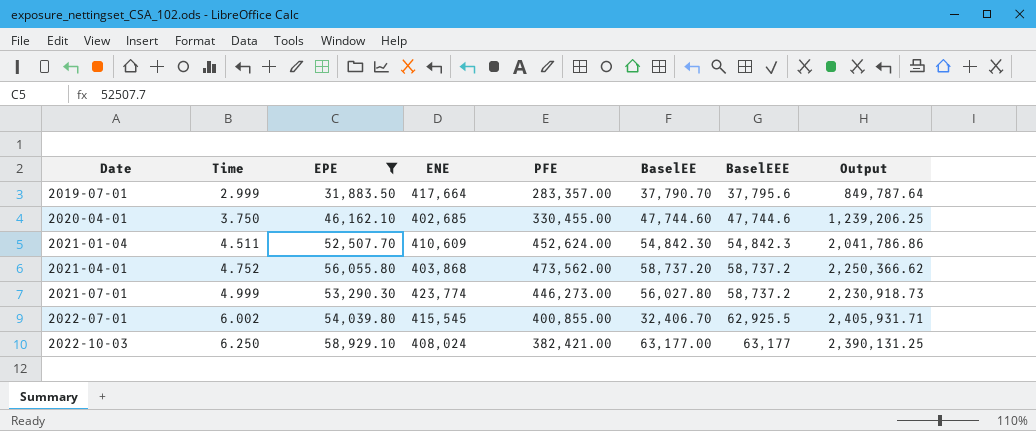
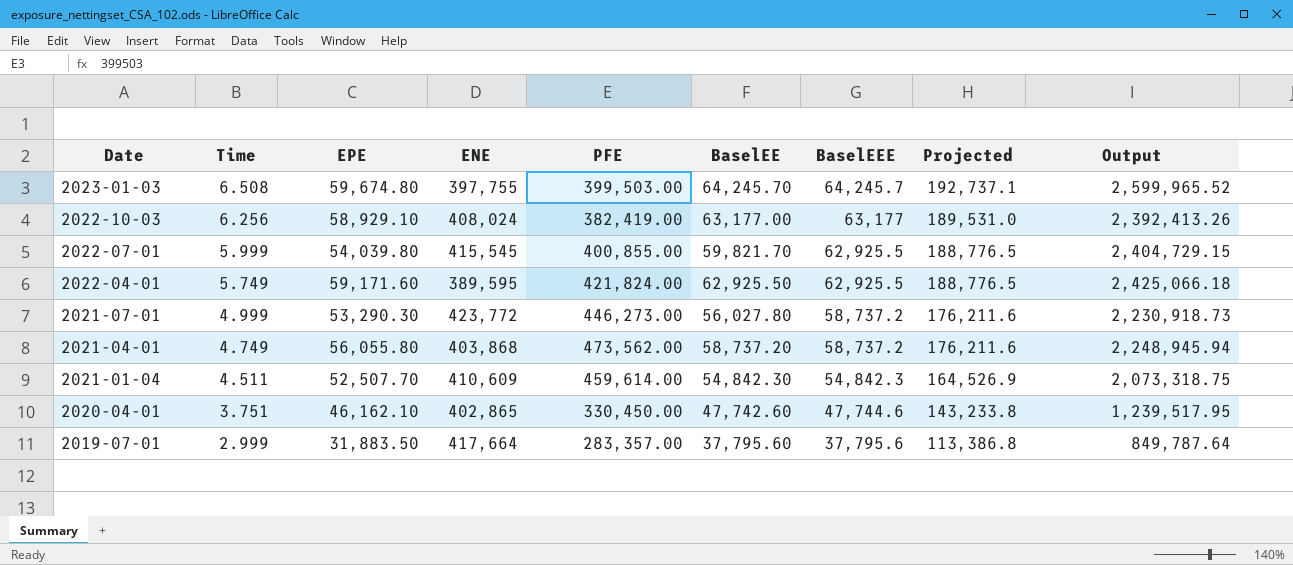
filter: EPE <= 58,929.10 -> none
row order: Date ascending -> Date descending
column Projected | formula: none -> [BaselEEE] * 3
2022-10-03 | Time: 6.250 -> 6.256
2022-10-03 | PFE: 382,421.00 -> 382,419.00
2022-10-03 | Output: 2,390,131.25 -> 2,392,413.26
2022-07-01 | Time: 6.002 -> 5.999
2022-07-01 | BaselEE: 32,406.70 -> 59,821.70
2022-07-01 | Output: 2,405,931.71 -> 2,404,729.15
2021-07-01 | ENE: 423,774 -> 423,772
2021-04-01 | Time: 4.752 -> 4.749
2021-04-01 | Output: 2,250,366.62 -> 2,248,945.94
2021-01-04 | PFE: 452,624.00 -> 459,614.00
2021-01-04 | Output: 2,041,786.86 -> 2,073,318.75
2020-04-01 | Time: 3.750 -> 3.751
2020-04-01 | ENE: 402,685 -> 402,865
2020-04-01 | PFE: 330,455.00 -> 330,450.00
2020-04-01 | BaselEE: 47,744.60 -> 47,742.60
2020-04-01 | Output: 1,239,206.25 -> 1,239,517.95
2019-07-01 | BaselEE: 37,790.70 -> 37,795.60

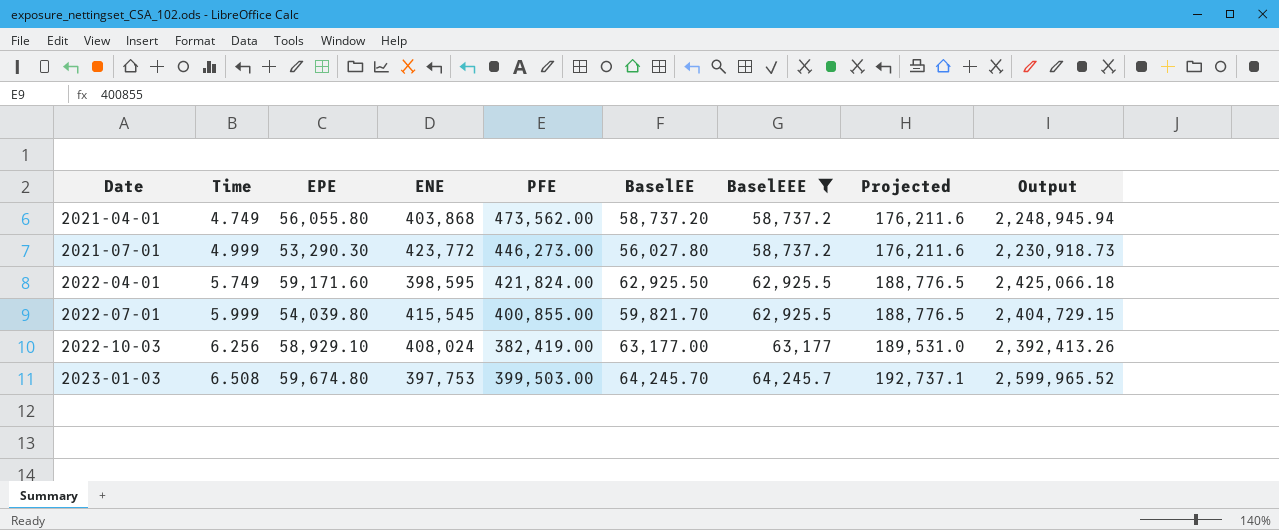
filter: none -> BaselEEE >= 58,737.2
row order: Date descending -> Date ascending
2022-04-01 | ENE: 389,595 -> 398,595
2023-01-03 | ENE: 397,755 -> 397,753

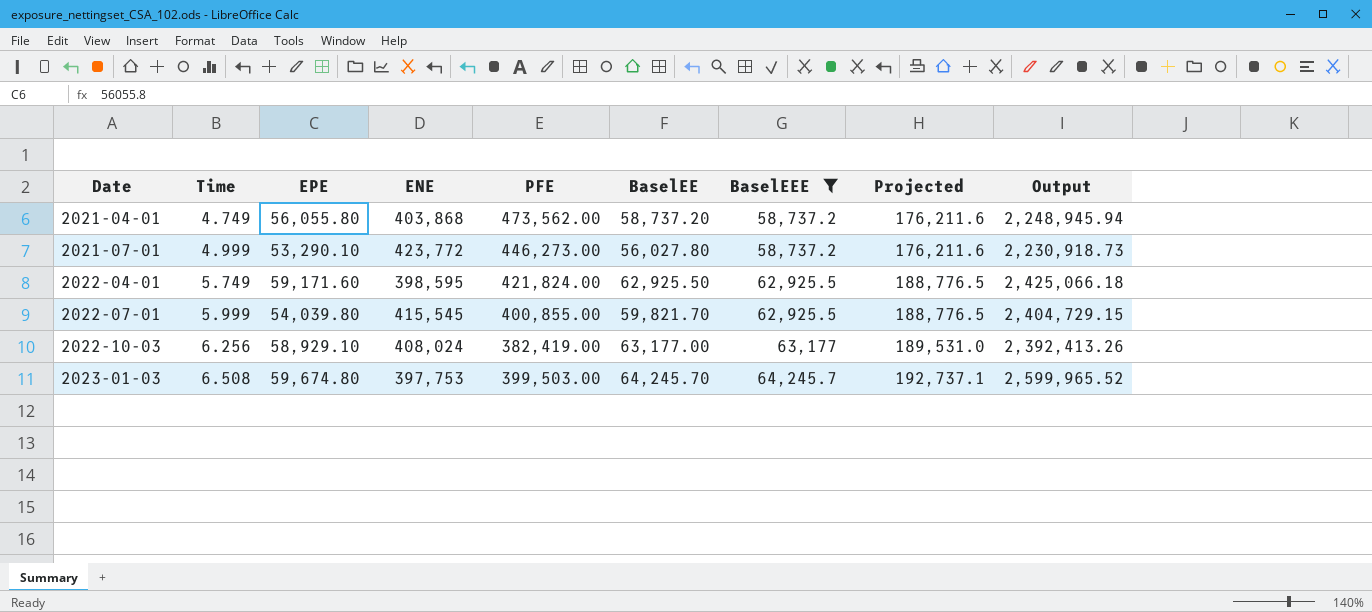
2021-07-01 | EPE: 53,290.30 -> 53,290.10

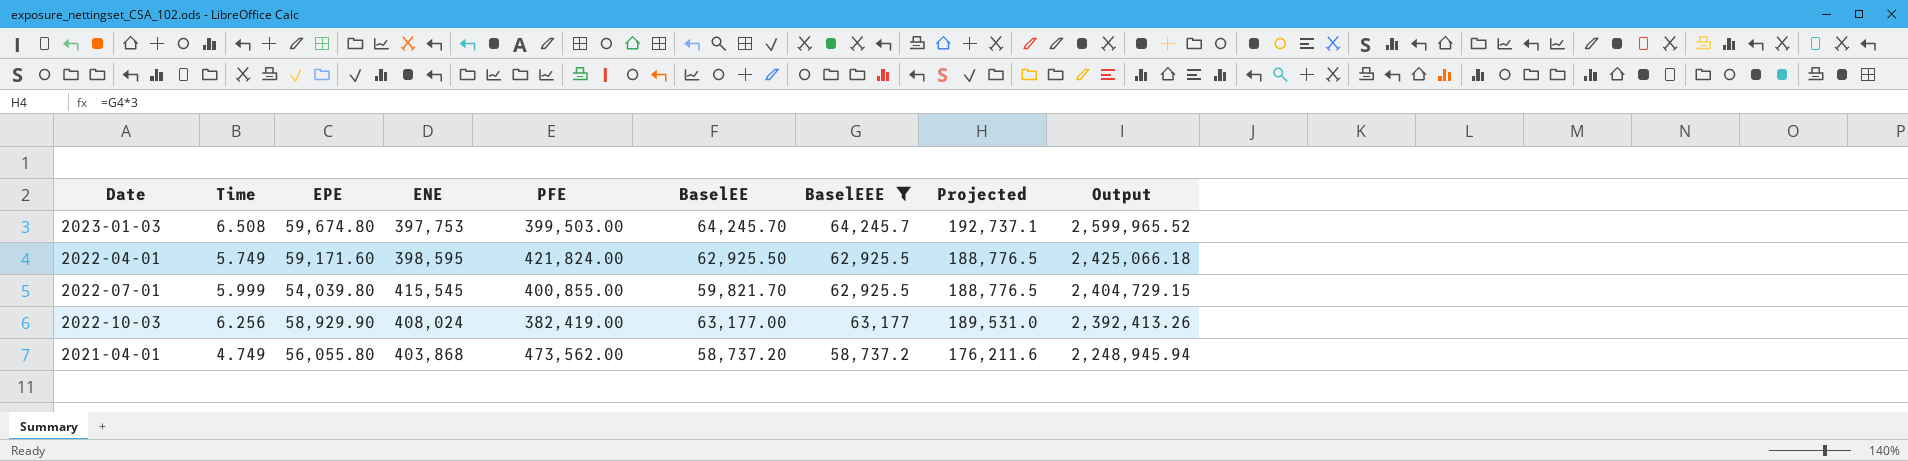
row order: Date ascending -> Output descending
row 2021-07-01: 4.999 | 53,290.10 | 423,772 | 446,273.00 | 56,027.80 | 58,737.2 | 176,211.6 | 2,230,918.73 -> none
2022-10-03 | EPE: 58,929.10 -> 58,929.90

